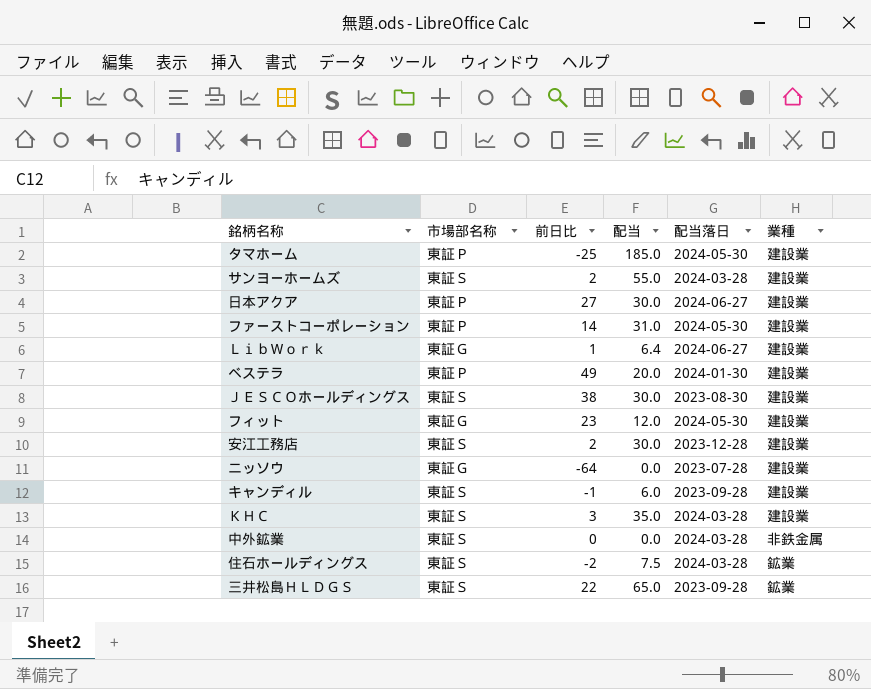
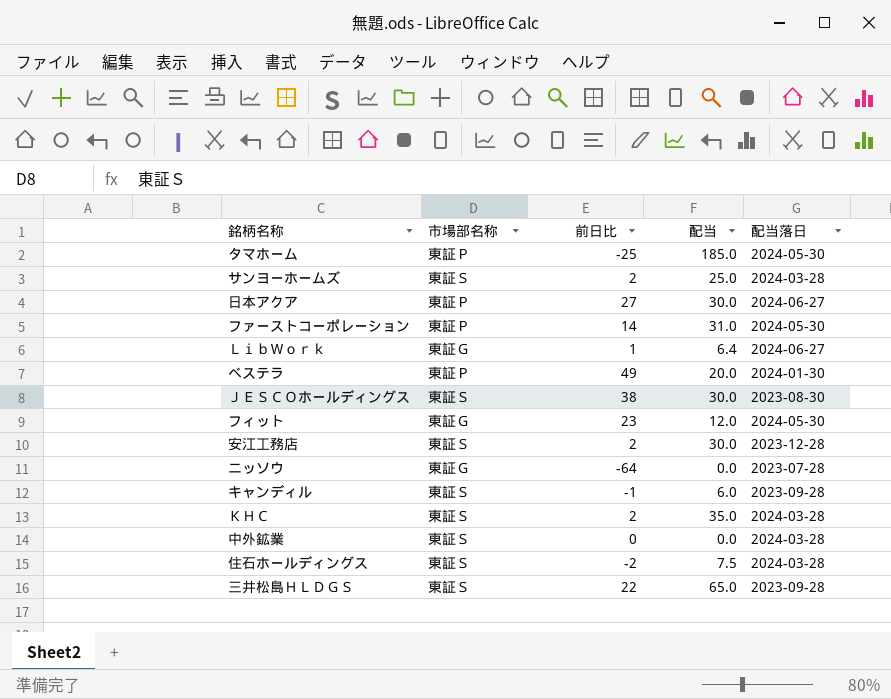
column 業種 | position: 6 -> none
サンヨーホームズ | 配当: 55.0 -> 25.0
ＫＨＣ | 前日比: 3 -> 2

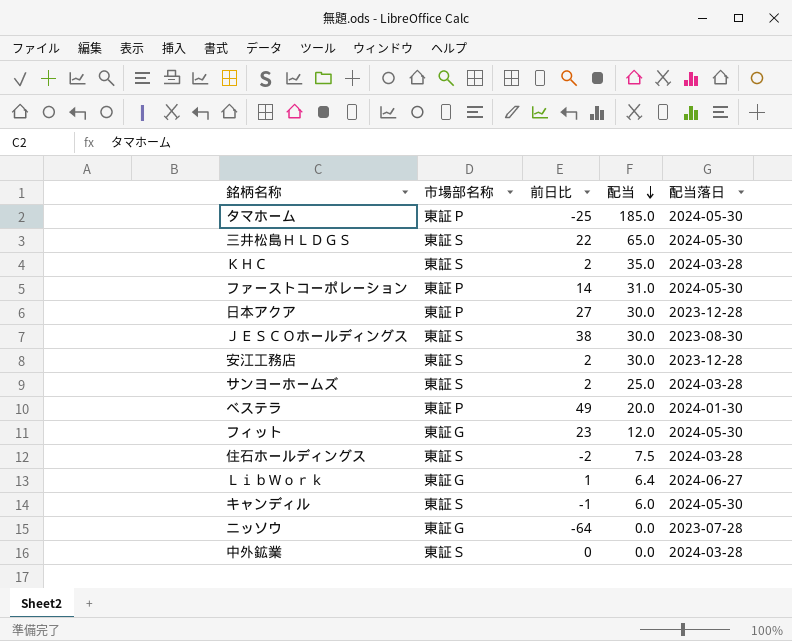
row order: none -> 配当 descending
三井松島ＨＬＤＧＳ | 配当落日: 2023-09-28 -> 2024-05-30
日本アクア | 配当落日: 2024-06-27 -> 2023-12-28
キャンディル | 配当落日: 2023-09-28 -> 2024-05-30

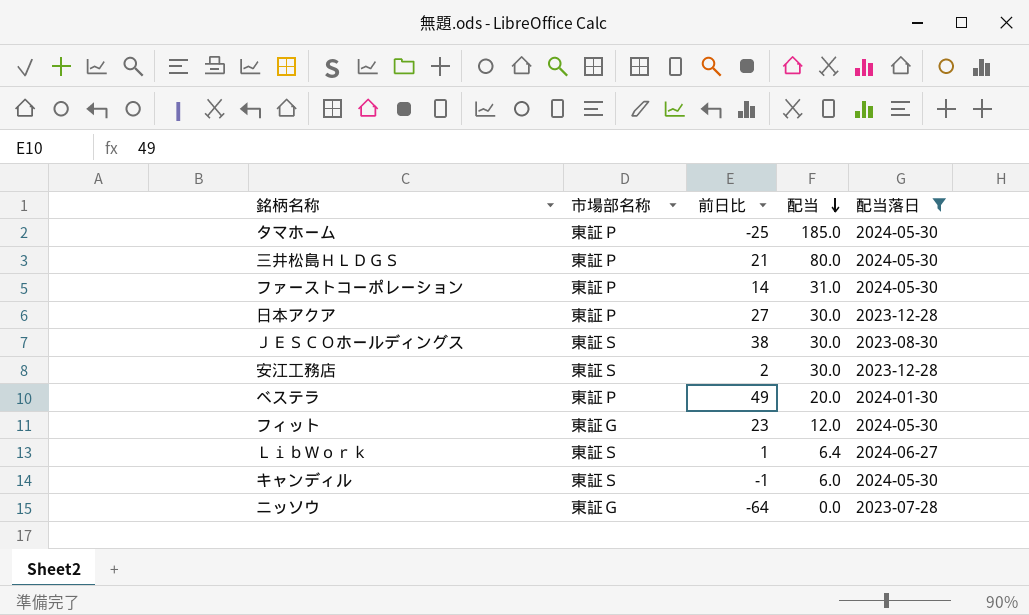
filter: none -> 配当落日 != 2024-03-28
三井松島ＨＬＤＧＳ | 市場部名称: 東証Ｓ -> 東証Ｐ
三井松島ＨＬＤＧＳ | 前日比: 22 -> 21
三井松島ＨＬＤＧＳ | 配当: 65.0 -> 80.0
ＬｉｂＷｏｒｋ | 市場部名称: 東証Ｇ -> 東証Ｓ

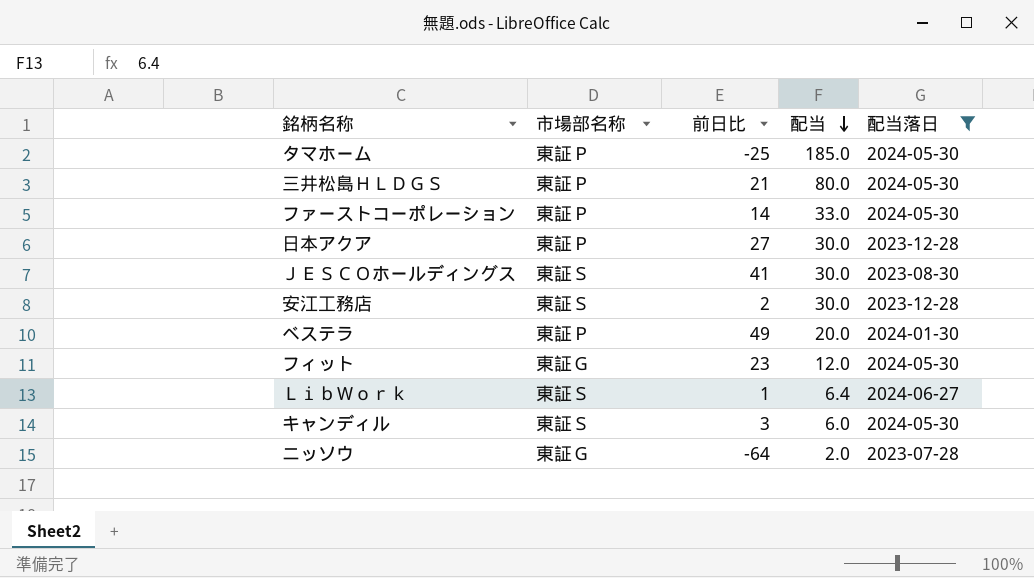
ファーストコーポレーション | 配当: 31.0 -> 33.0
ＪＥＳＣＯホールディングス | 前日比: 38 -> 41
キャンディル | 前日比: -1 -> 3
ニッソウ | 配当: 0.0 -> 2.0

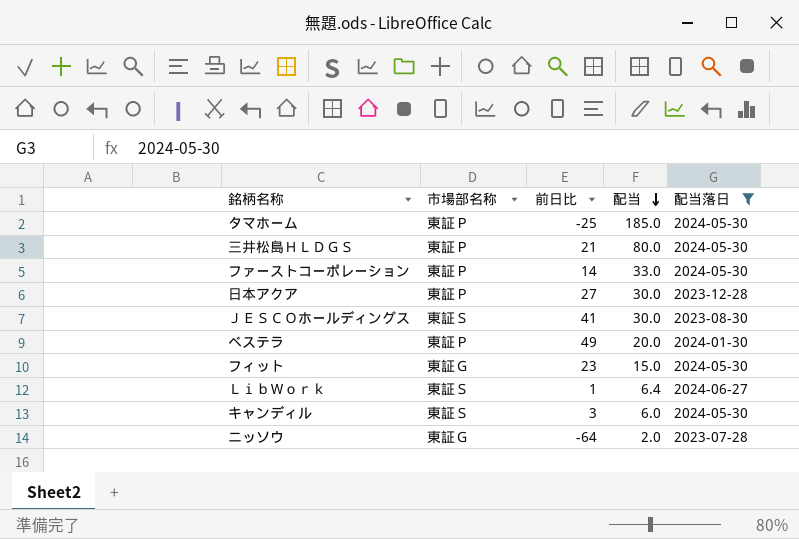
row 安江工務店: 東証Ｓ | 2 | 30.0 | 2023-12-28 -> none
フィット | 配当: 12.0 -> 15.0

